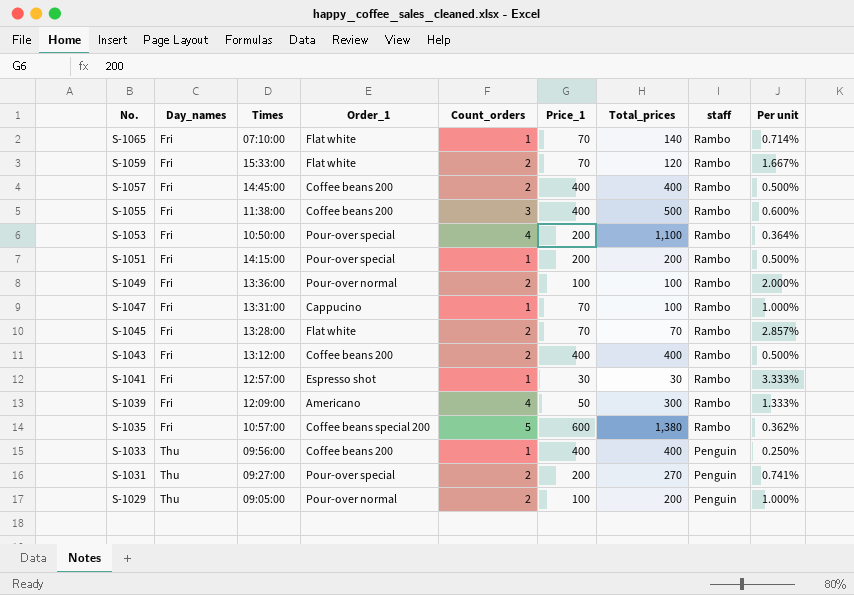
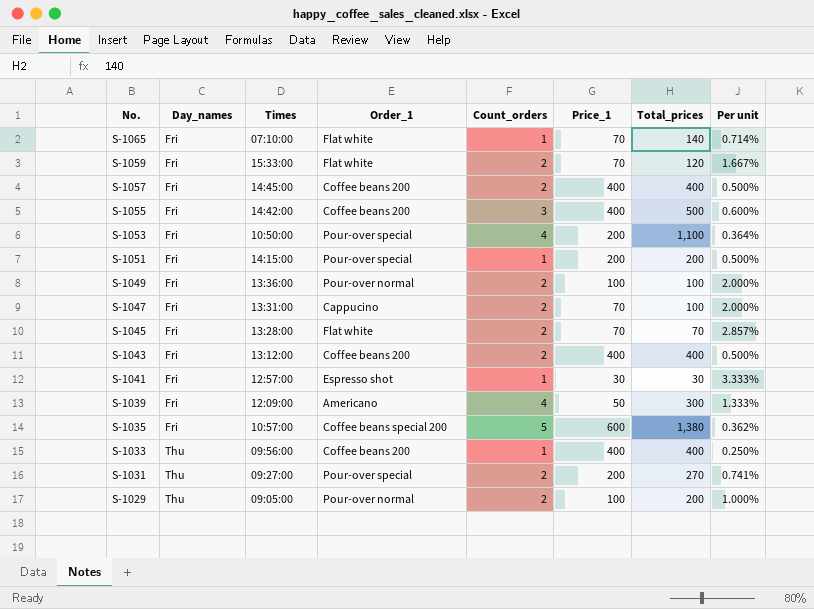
column staff | position: 8 -> none
S-1055 | Times: 11:38:00 -> 14:42:00
S-1047 | Count_orders: 1 -> 2
S-1047 | Per unit: 1.000% -> 2.000%

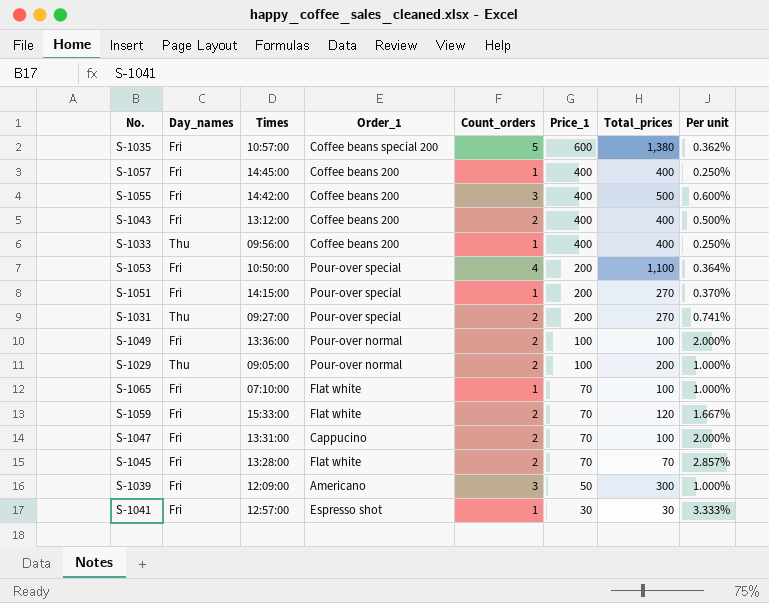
row order: No. descending -> Price_1 descending
S-1057 | Count_orders: 2 -> 1
S-1057 | Per unit: 0.500% -> 0.250%
S-1051 | Total_prices: 200 -> 270
S-1051 | Per unit: 0.500% -> 0.370%
S-1065 | Total_prices: 140 -> 100
S-1065 | Per unit: 0.714% -> 1.000%
S-1039 | Count_orders: 4 -> 3
S-1039 | Per unit: 1.333% -> 1.000%

